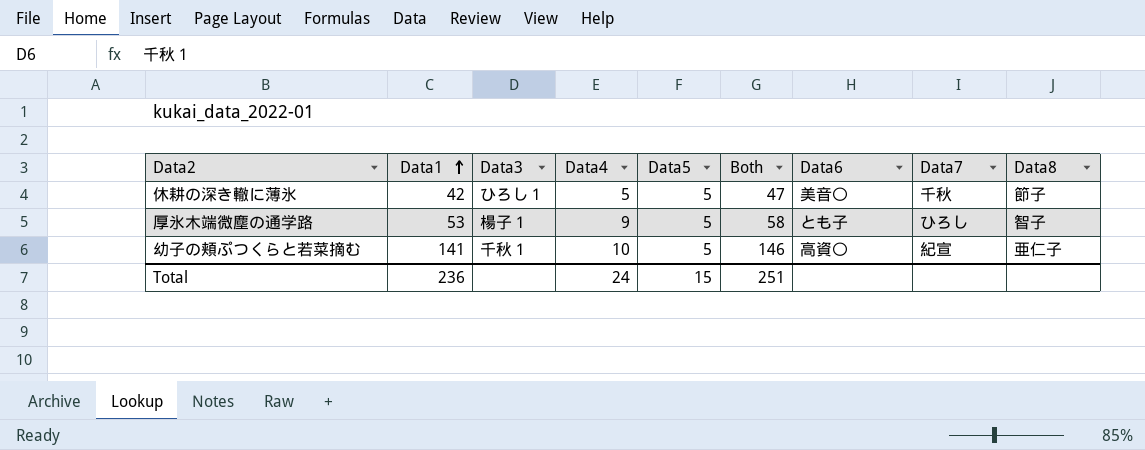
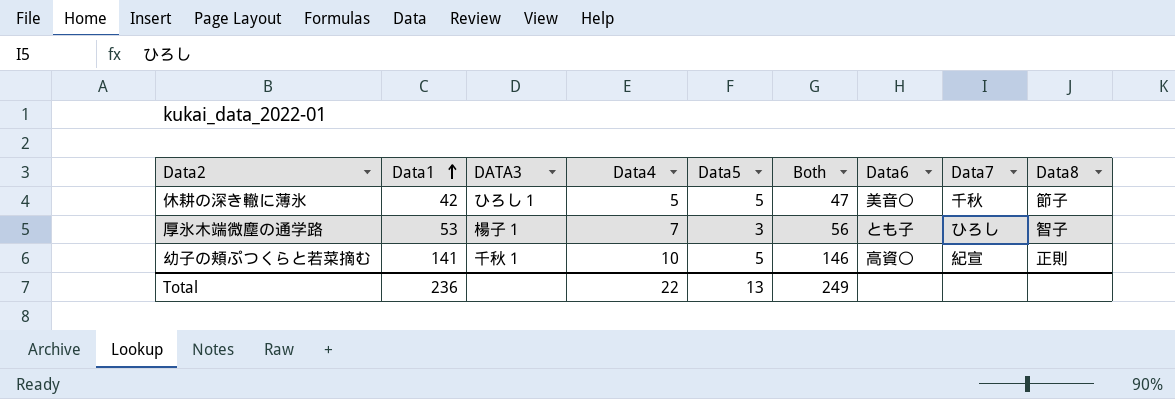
column name: Data3 -> DATA3
厚氷木端微塵の通学路 | Data4: 9 -> 7
厚氷木端微塵の通学路 | Data5: 5 -> 3
厚氷木端微塵の通学路 | Both: 58 -> 56
幼子の頬ぷつくらと若菜摘む | Data8: 亜仁子 -> 正則
Total | Data4: 24 -> 22
Total | Data5: 15 -> 13
Total | Both: 251 -> 249

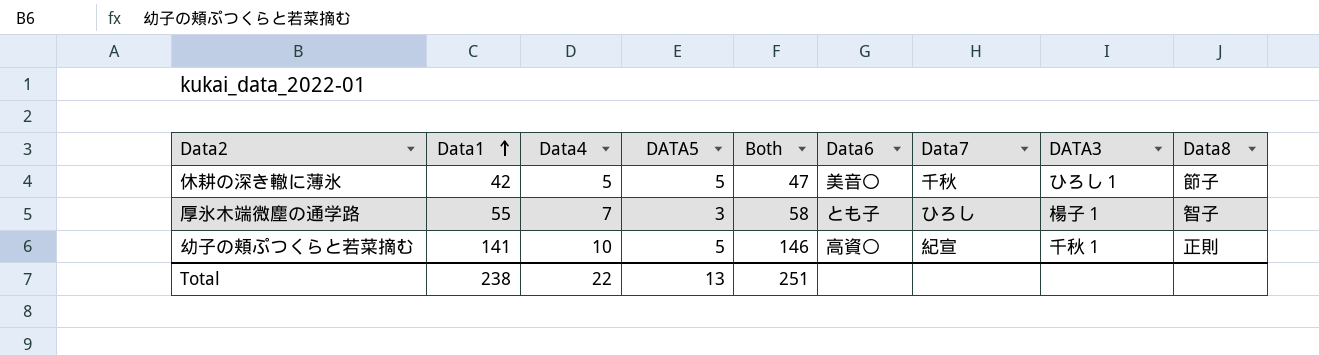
column name: Data5 -> DATA5
column DATA3 | position: 3 -> 8
厚氷木端微塵の通学路 | Data1: 53 -> 55
厚氷木端微塵の通学路 | Both: 56 -> 58
Total | Data1: 236 -> 238
Total | Both: 249 -> 251

